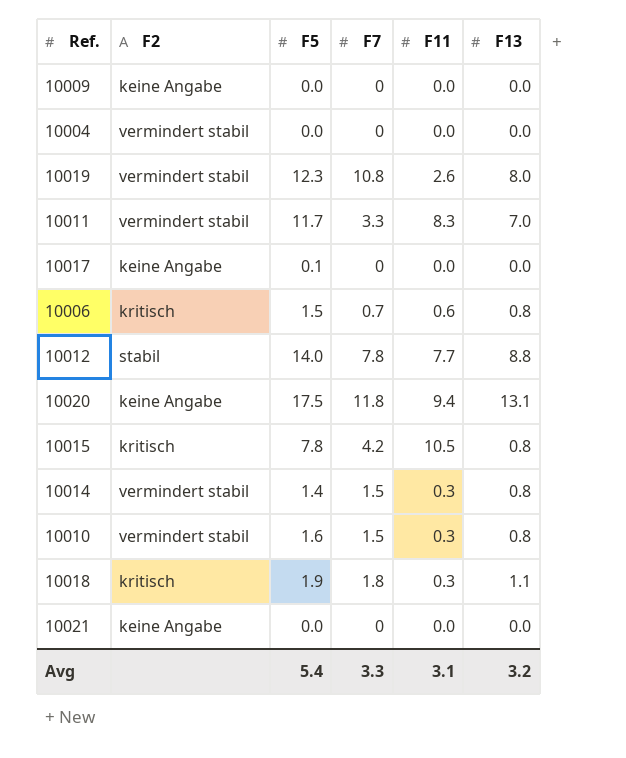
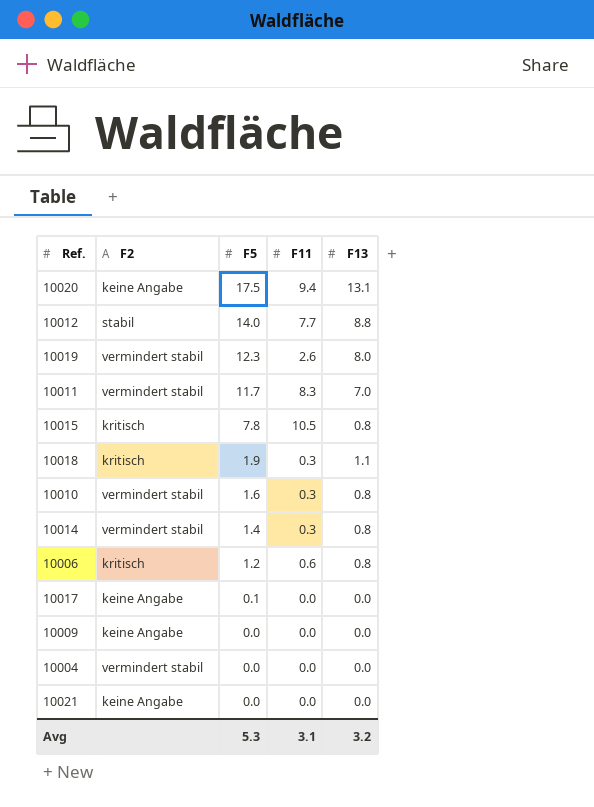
row order: none -> F5 descending
column F7 | position: 4 -> none
10006 | F5: 1.5 -> 1.2
Avg | F5: 5.4 -> 5.3

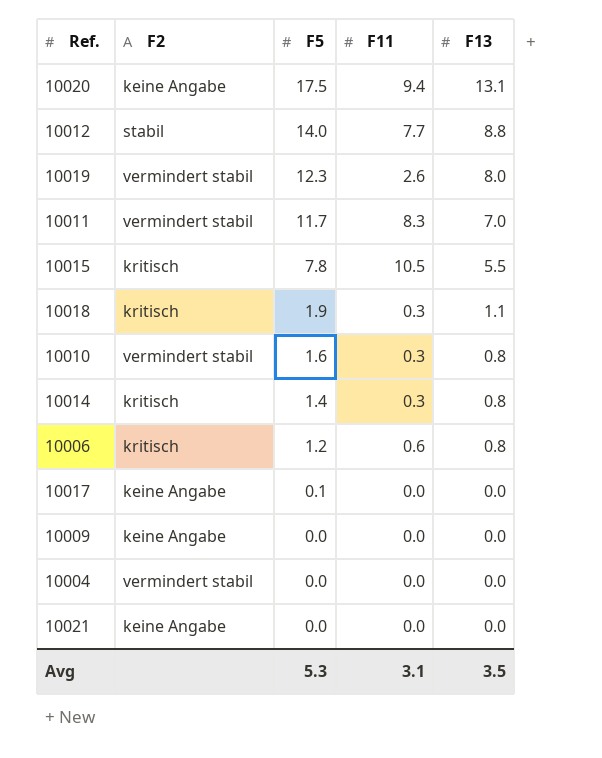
10015 | F13: 0.8 -> 5.5
10014 | F2: vermindert stabil -> kritisch
Avg | F13: 3.2 -> 3.5

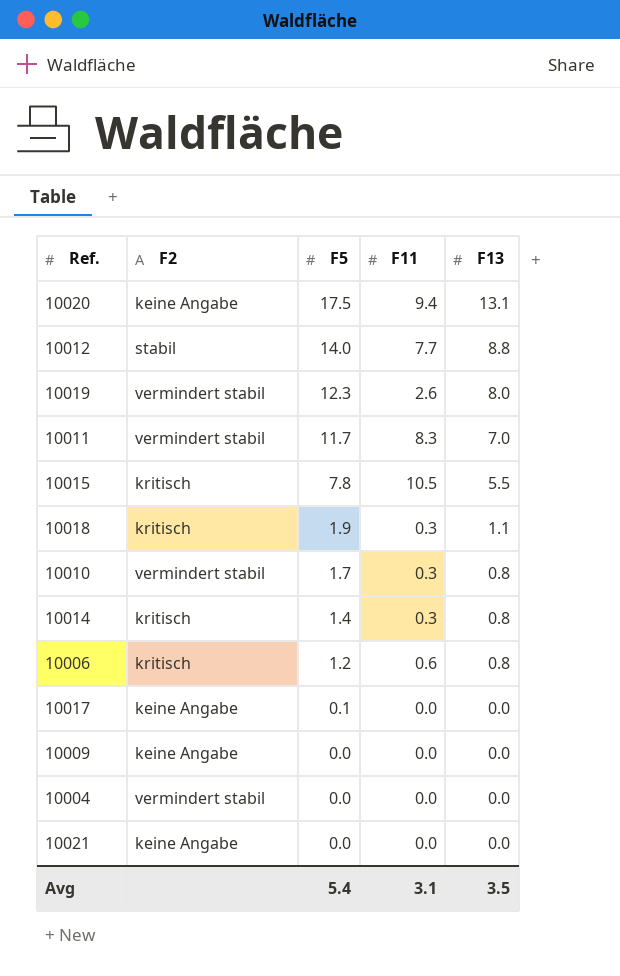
10010 | F5: 1.6 -> 1.7
Avg | F5: 5.3 -> 5.4

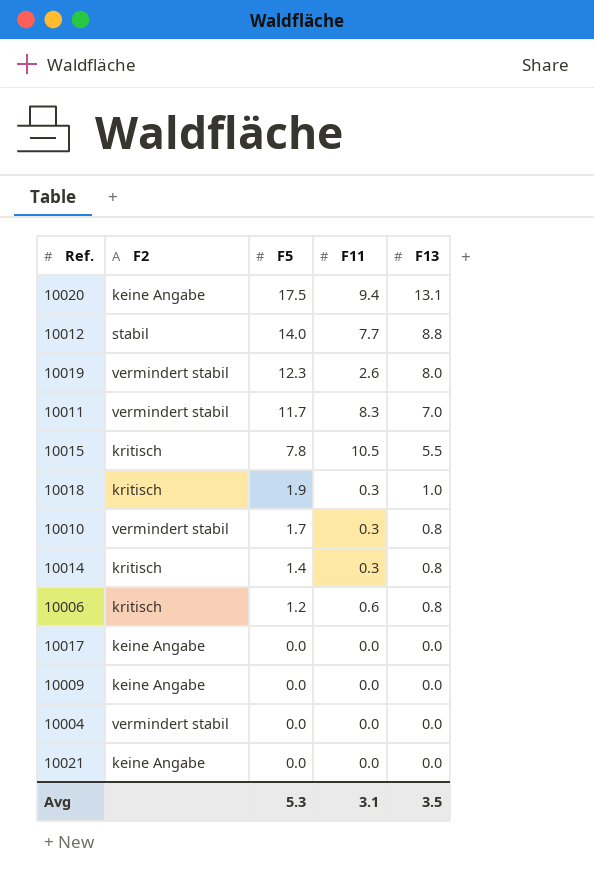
10018 | F13: 1.1 -> 1.0
10017 | F5: 0.1 -> 0.0
Avg | F5: 5.4 -> 5.3

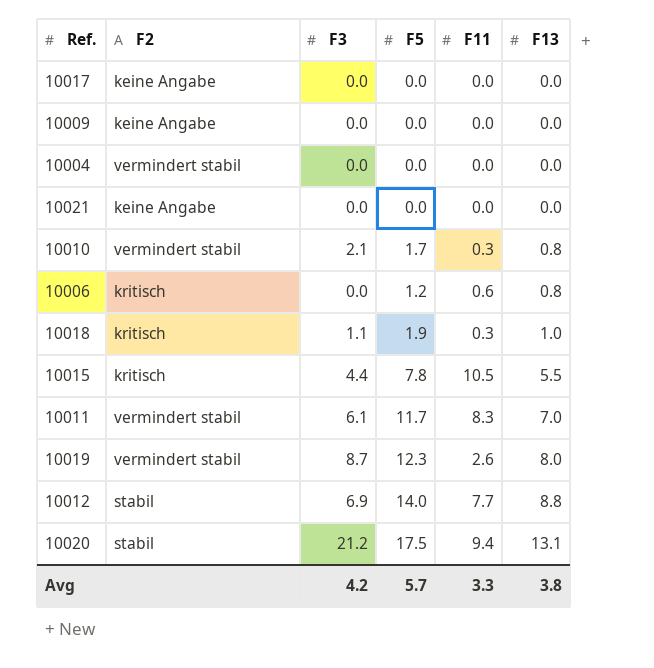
row order: F5 descending -> F13 ascending
column F3 | position: none -> 3
row 10014: kritisch | 1.4 | 0.3 | 0.8 -> none
10020 | F2: keine Angabe -> stabil
Avg | F5: 5.3 -> 5.7
Avg | F11: 3.1 -> 3.3
Avg | F13: 3.5 -> 3.8

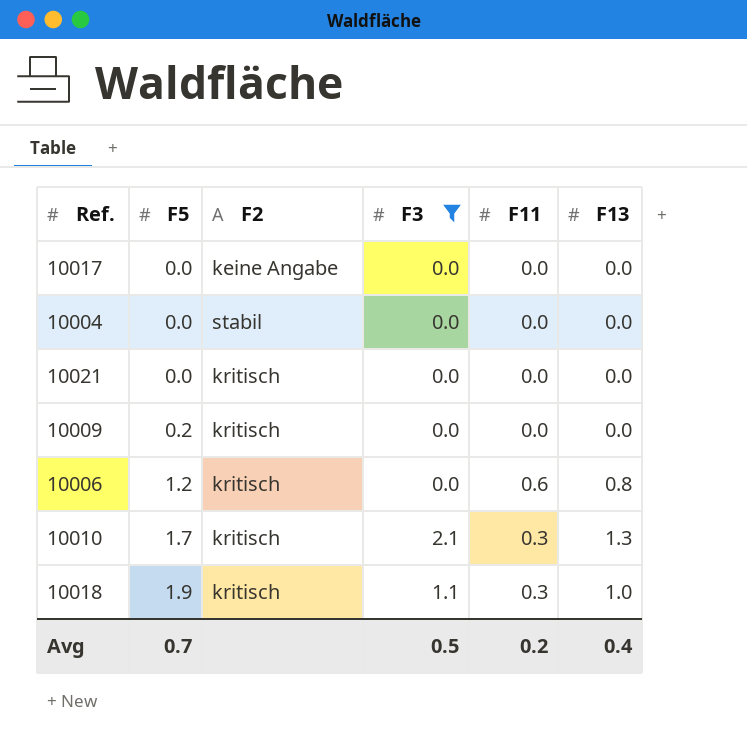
filter: none -> F3 <= 2.1
row order: F13 ascending -> F5 ascending
column F5 | position: 4 -> 2
10004 | F2: vermindert stabil -> stabil
10021 | F2: keine Angabe -> kritisch
10009 | F5: 0.0 -> 0.2
10009 | F2: keine Angabe -> kritisch
10010 | F2: vermindert stabil -> kritisch
10010 | F13: 0.8 -> 1.3
Avg | F5: 5.7 -> 0.7
Avg | F3: 4.2 -> 0.5
Avg | F11: 3.3 -> 0.2
Avg | F13: 3.8 -> 0.4

